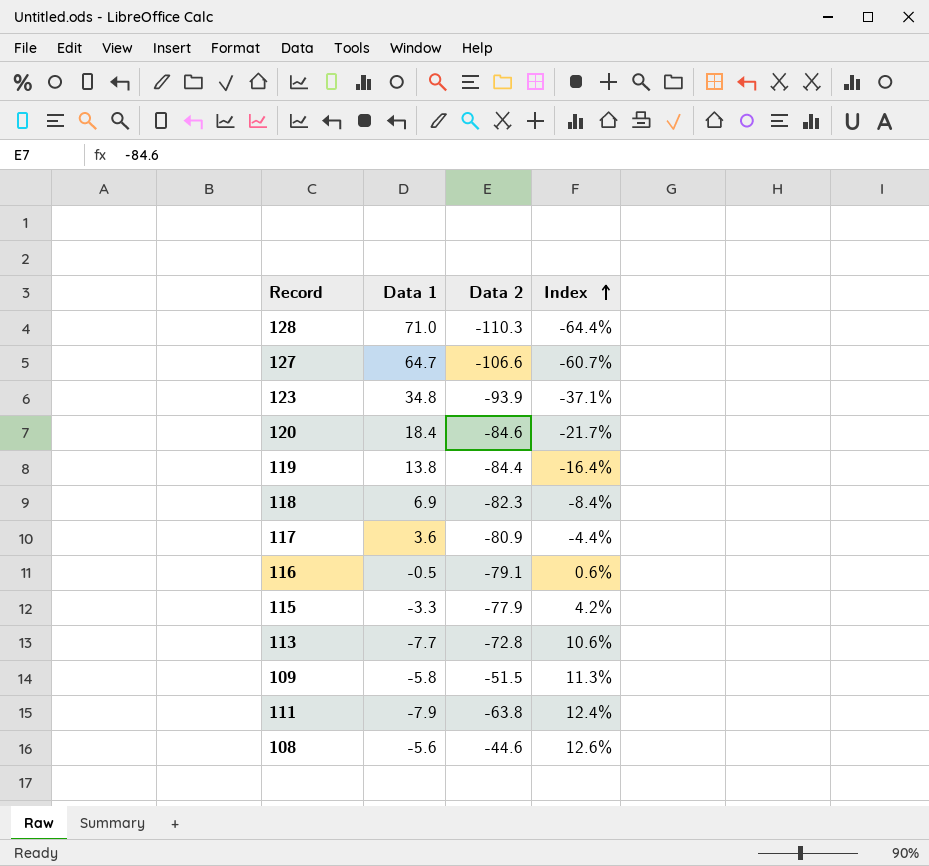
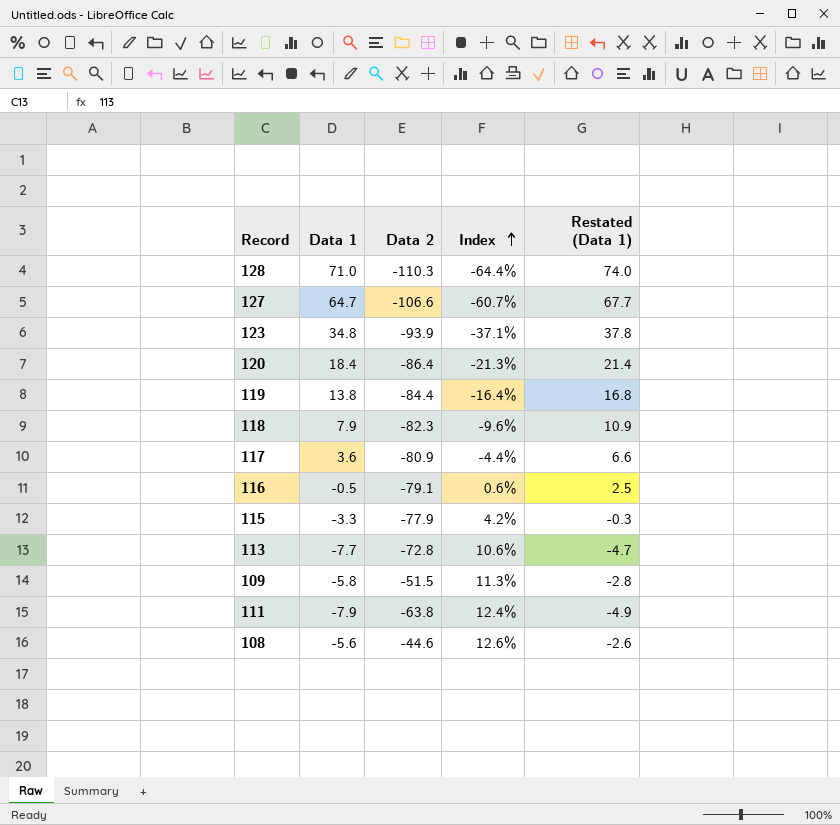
column Restated (Data 1) | formula: none -> [Data 1] + 3
120 | Data 2: -84.6 -> -86.4
120 | Index: -21.7% -> -21.3%
118 | Data 1: 6.9 -> 7.9
118 | Index: -8.4% -> -9.6%

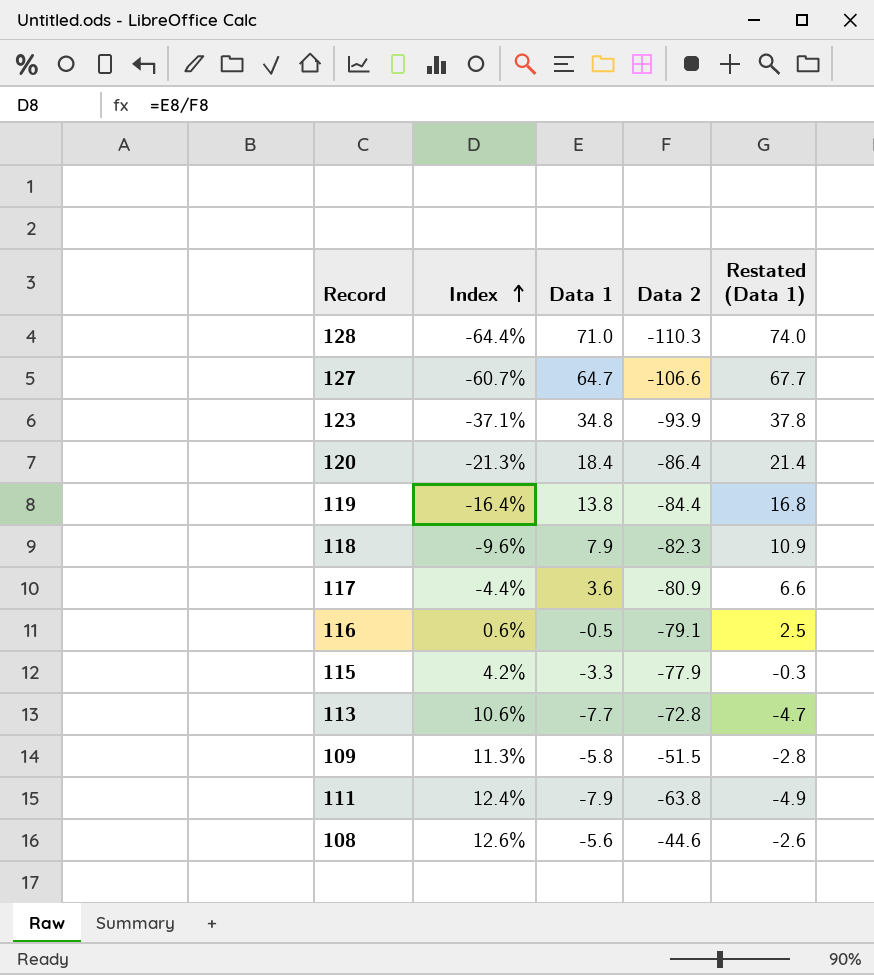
column Index | position: 4 -> 2

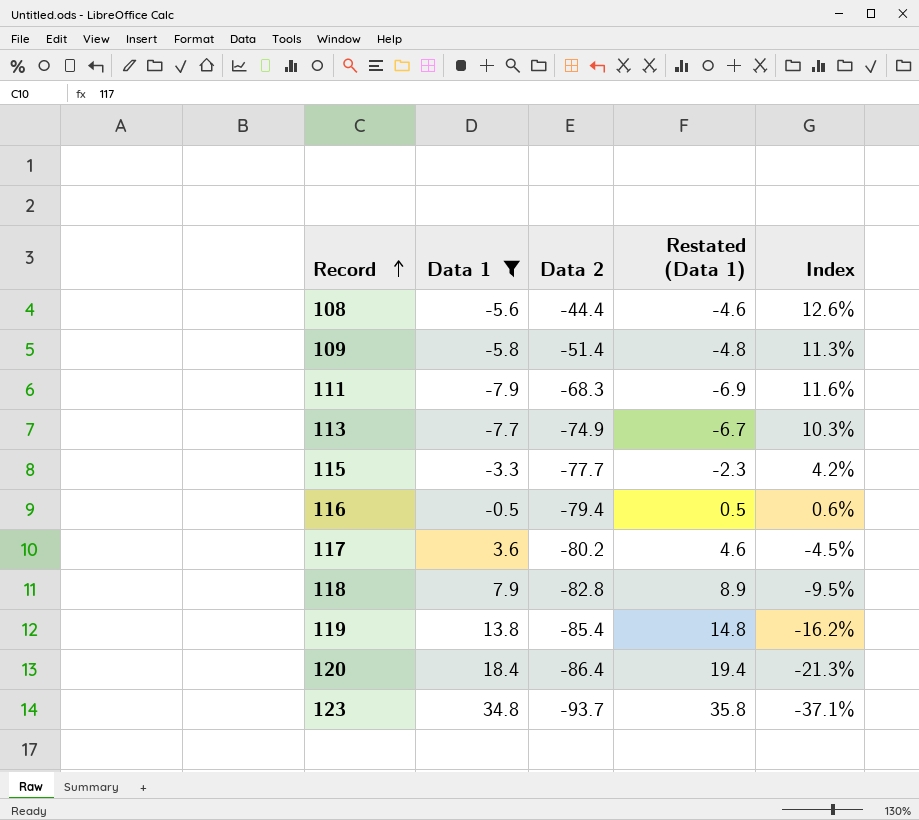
filter: none -> Data 1 <= 34.8
row order: Index ascending -> Record ascending
column Restated (Data 1) | formula: [Data 1] + 3 -> [Data 1] + 1
column Index | position: 2 -> 5
108 | Data 2: -44.6 -> -44.4
109 | Data 2: -51.5 -> -51.4
111 | Data 2: -63.8 -> -68.3
111 | Index: 12.4% -> 11.6%
113 | Data 2: -72.8 -> -74.9
113 | Index: 10.6% -> 10.3%
115 | Data 2: -77.9 -> -77.7
116 | Data 2: -79.1 -> -79.4
117 | Data 2: -80.9 -> -80.2
117 | Index: -4.4% -> -4.5%
118 | Data 2: -82.3 -> -82.8
118 | Index: -9.6% -> -9.5%
119 | Data 2: -84.4 -> -85.4
119 | Index: -16.4% -> -16.2%
123 | Data 2: -93.9 -> -93.7

